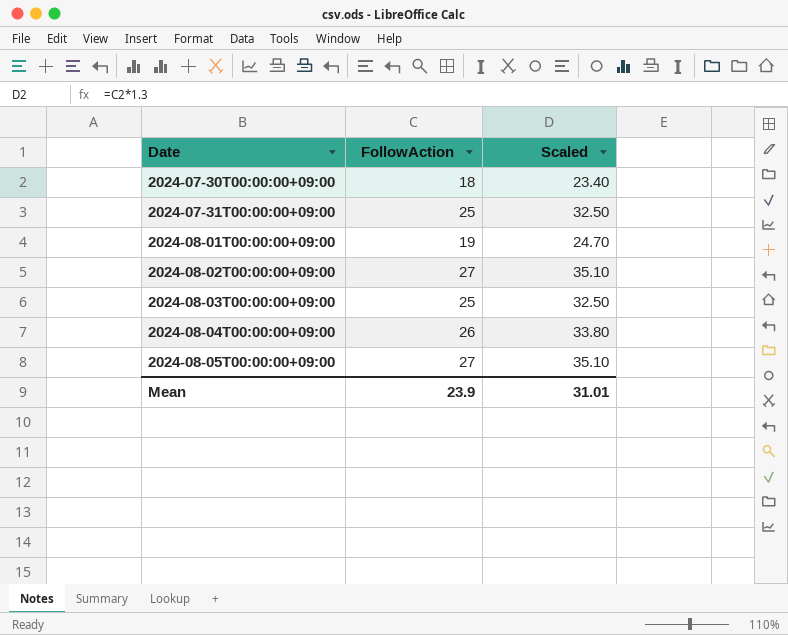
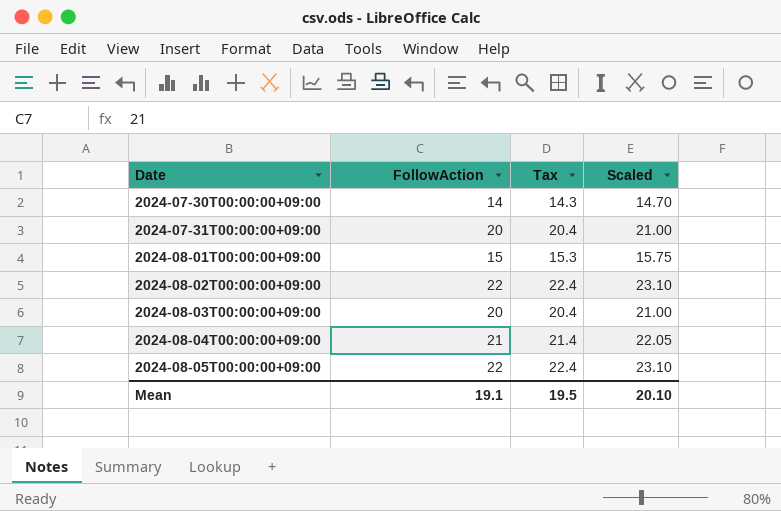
column Tax | formula: none -> [FollowAction] * 1.02
column Scaled | formula: [FollowAction] * 1.3 -> [FollowAction] * 1.05
2024-07-30T00:00:00+09:00 | FollowAction: 18 -> 14
2024-07-31T00:00:00+09:00 | FollowAction: 25 -> 20
2024-08-01T00:00:00+09:00 | FollowAction: 19 -> 15
2024-08-02T00:00:00+09:00 | FollowAction: 27 -> 22
2024-08-03T00:00:00+09:00 | FollowAction: 25 -> 20
2024-08-04T00:00:00+09:00 | FollowAction: 26 -> 21
2024-08-05T00:00:00+09:00 | FollowAction: 27 -> 22
Mean | FollowAction: 23.9 -> 19.1
Mean | Scaled: 31.01 -> 20.10

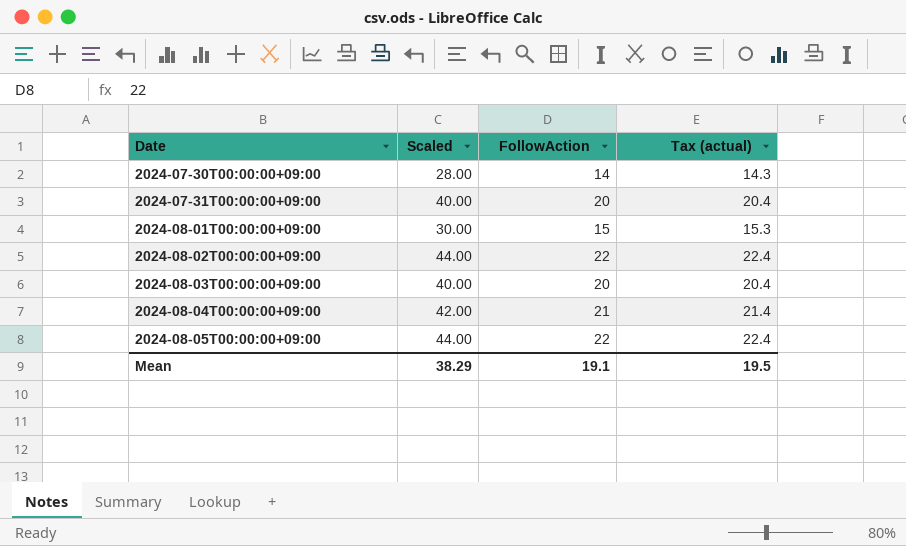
column Scaled | formula: [FollowAction] * 1.05 -> [FollowAction] * 2
column Scaled | position: 4 -> 2
column name: Tax -> Tax (actual)
Mean | Scaled: 20.10 -> 38.29

